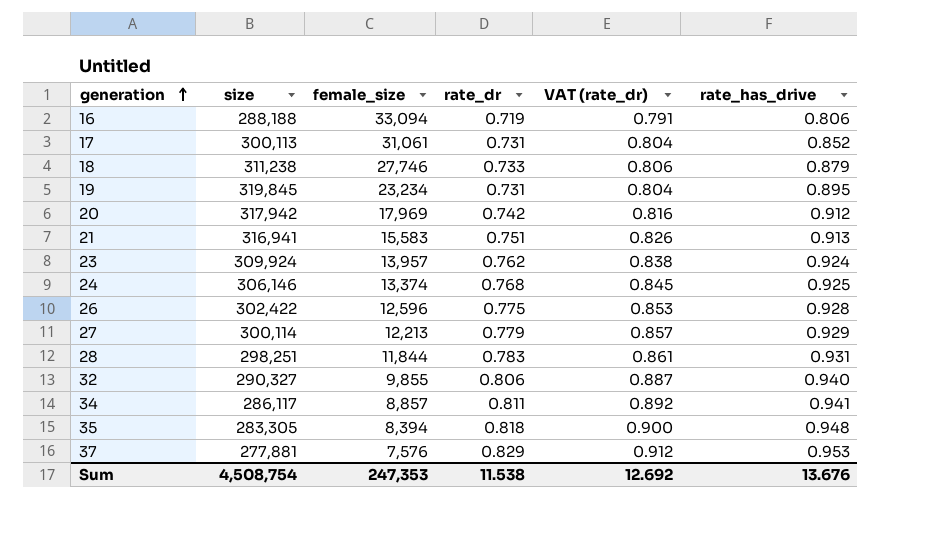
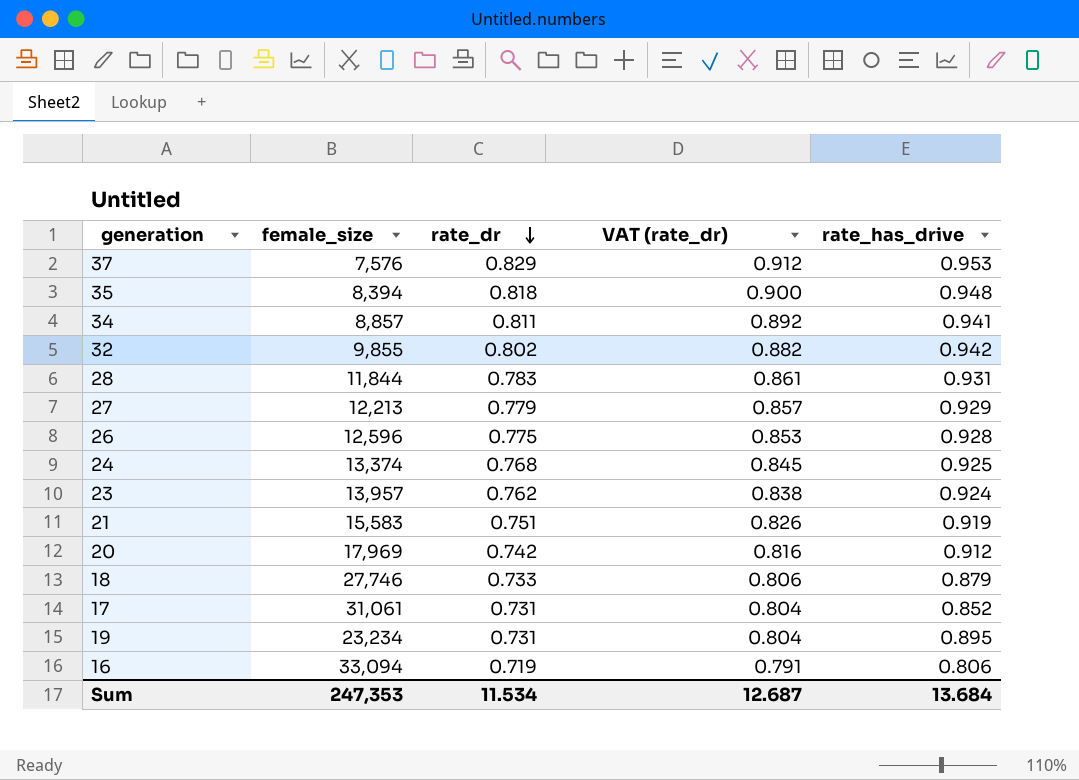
row order: generation ascending -> rate_dr descending
column size | position: 2 -> none
32 | rate_dr: 0.806 -> 0.802
32 | VAT (rate_dr): 0.887 -> 0.882
32 | rate_has_drive: 0.940 -> 0.942
21 | rate_has_drive: 0.913 -> 0.919
Sum | rate_dr: 11.538 -> 11.534
Sum | VAT (rate_dr): 12.692 -> 12.687
Sum | rate_has_drive: 13.676 -> 13.684

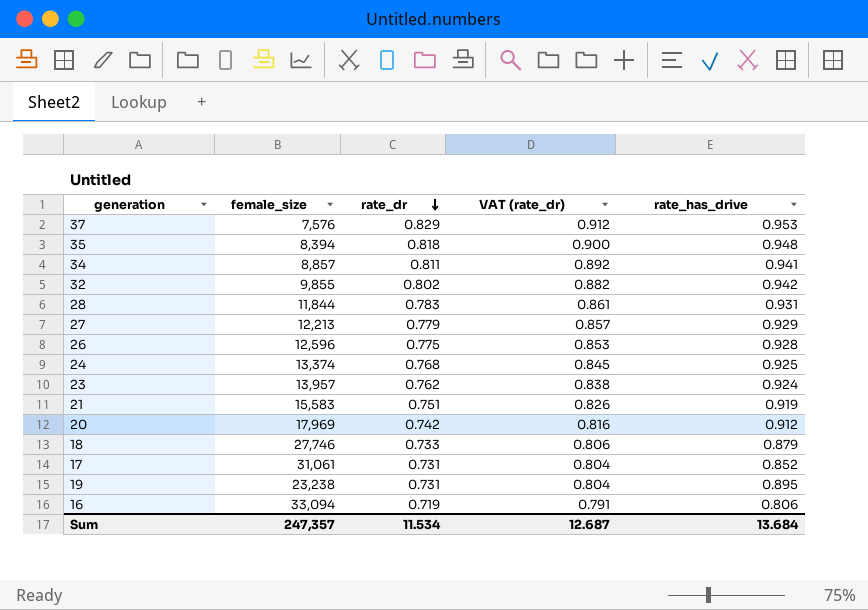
19 | female_size: 23,234 -> 23,238
Sum | female_size: 247,353 -> 247,357

